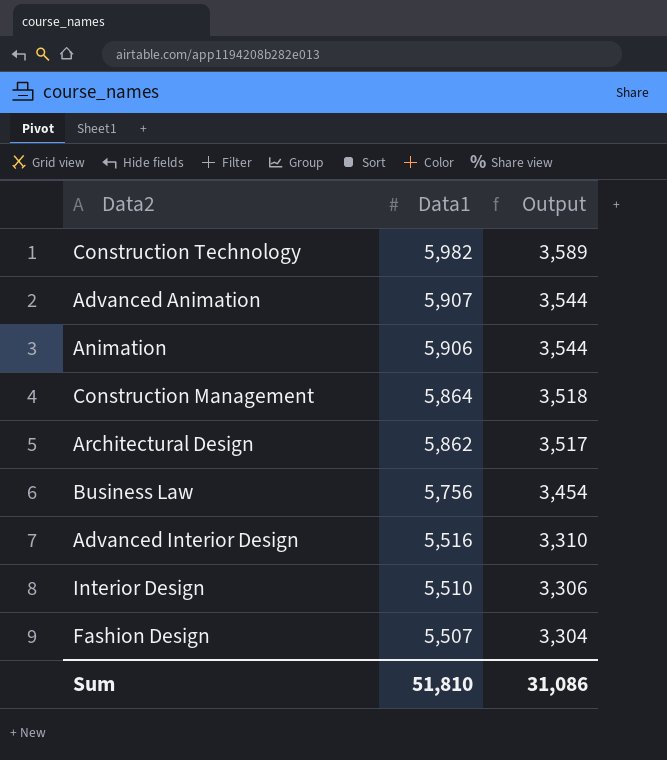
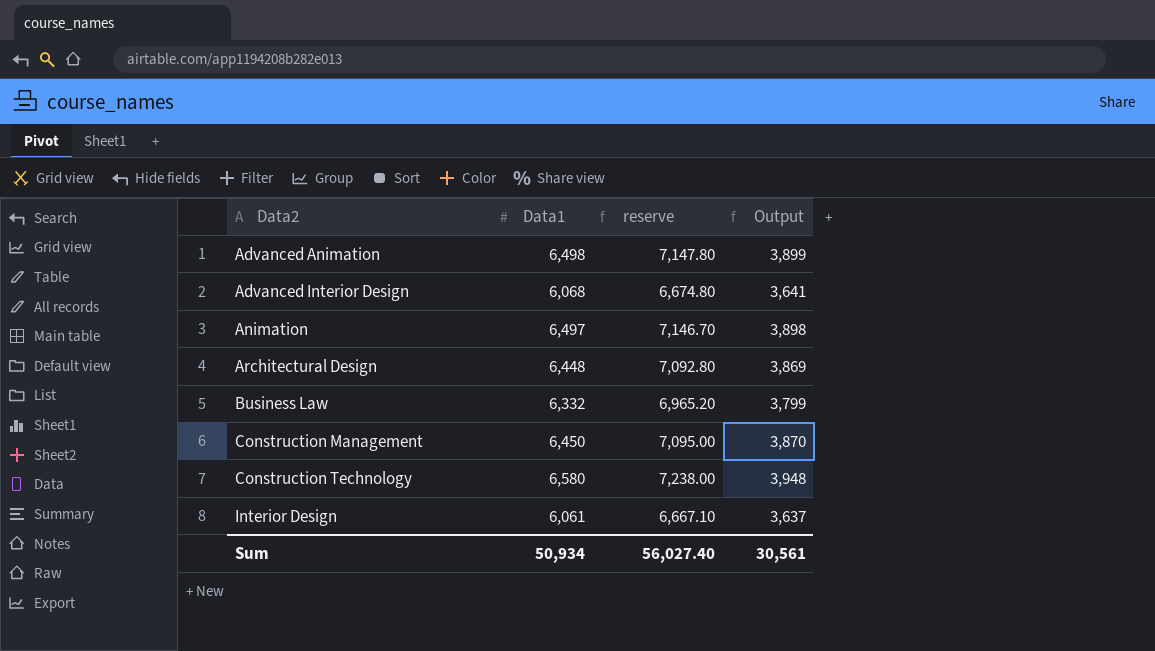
row order: Data1 descending -> Data2 ascending
column reserve | formula: none -> [Data1] * 1.1
row Fashion Design: 5,507 | 3,304 -> none
Advanced Animation | Data1: 5,907 -> 6,498
Advanced Animation | Output: 3,544 -> 3,899
Advanced Interior Design | Data1: 5,516 -> 6,068
Advanced Interior Design | Output: 3,310 -> 3,641
Animation | Data1: 5,906 -> 6,497
Animation | Output: 3,544 -> 3,898
Architectural Design | Data1: 5,862 -> 6,448
Architectural Design | Output: 3,517 -> 3,869
Business Law | Data1: 5,756 -> 6,332
Business Law | Output: 3,454 -> 3,799
Construction Management | Data1: 5,864 -> 6,450
Construction Management | Output: 3,518 -> 3,870
Construction Technology | Data1: 5,982 -> 6,580
Construction Technology | Output: 3,589 -> 3,948
Interior Design | Data1: 5,510 -> 6,061
Interior Design | Output: 3,306 -> 3,637
Sum | Data1: 51,810 -> 50,934
Sum | Output: 31,086 -> 30,561

